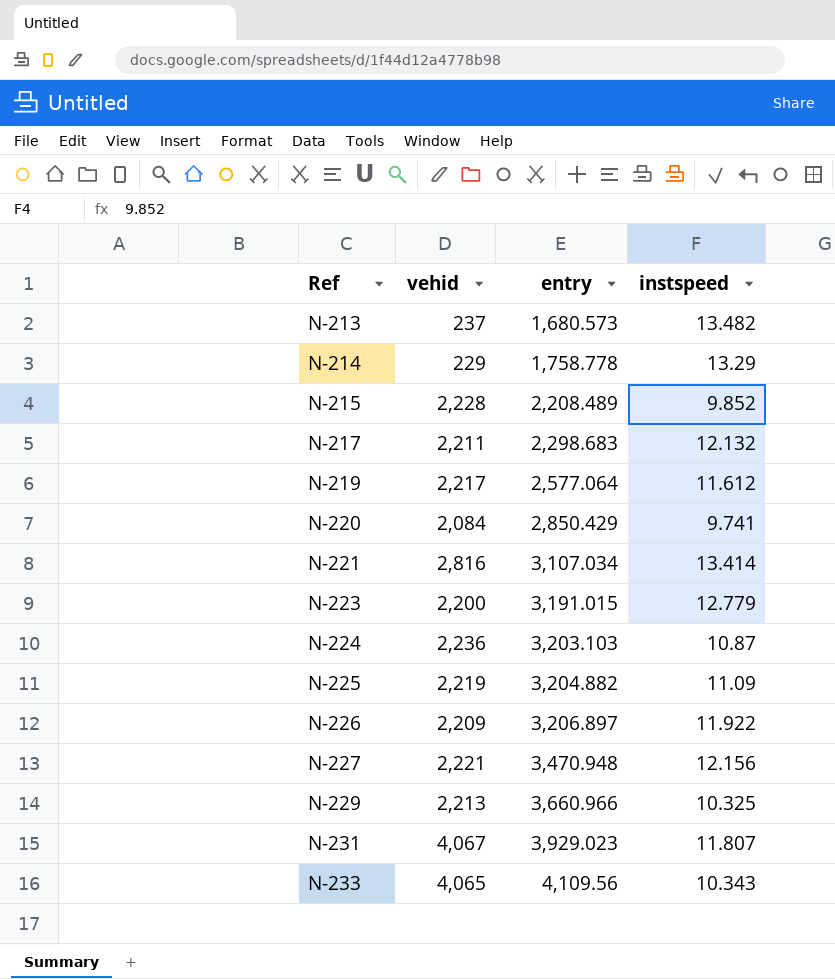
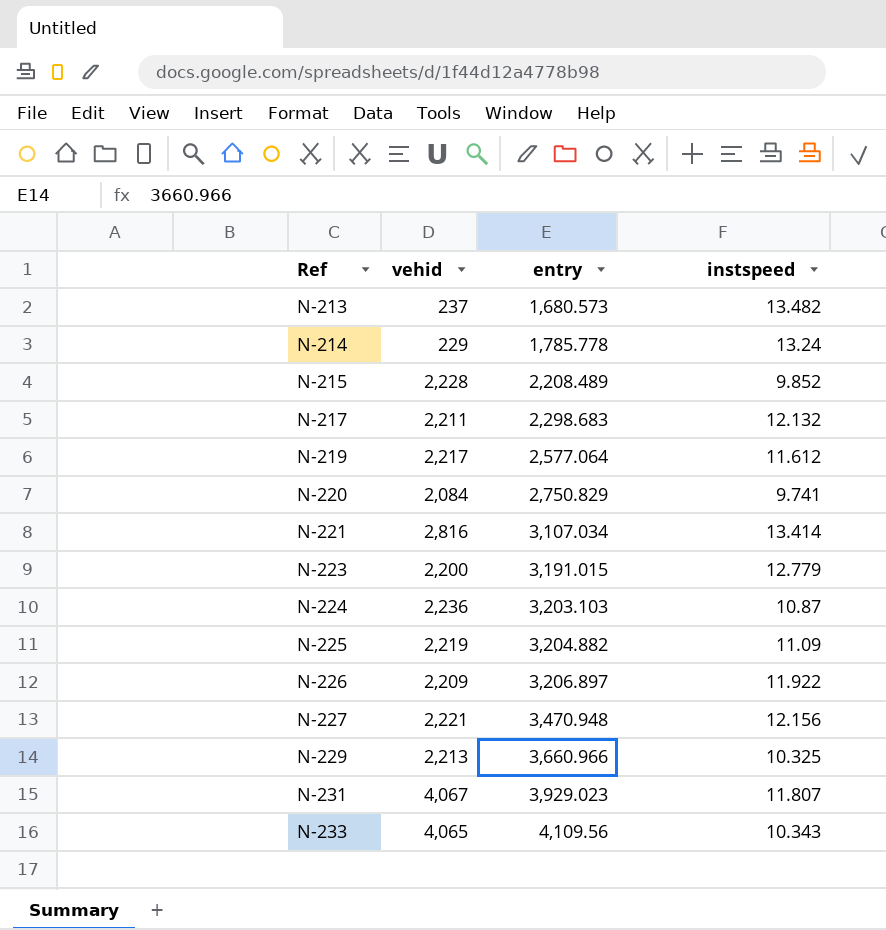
N-214 | entry: 1,758.778 -> 1,785.778
N-214 | instspeed: 13.29 -> 13.24
N-220 | entry: 2,850.429 -> 2,750.829

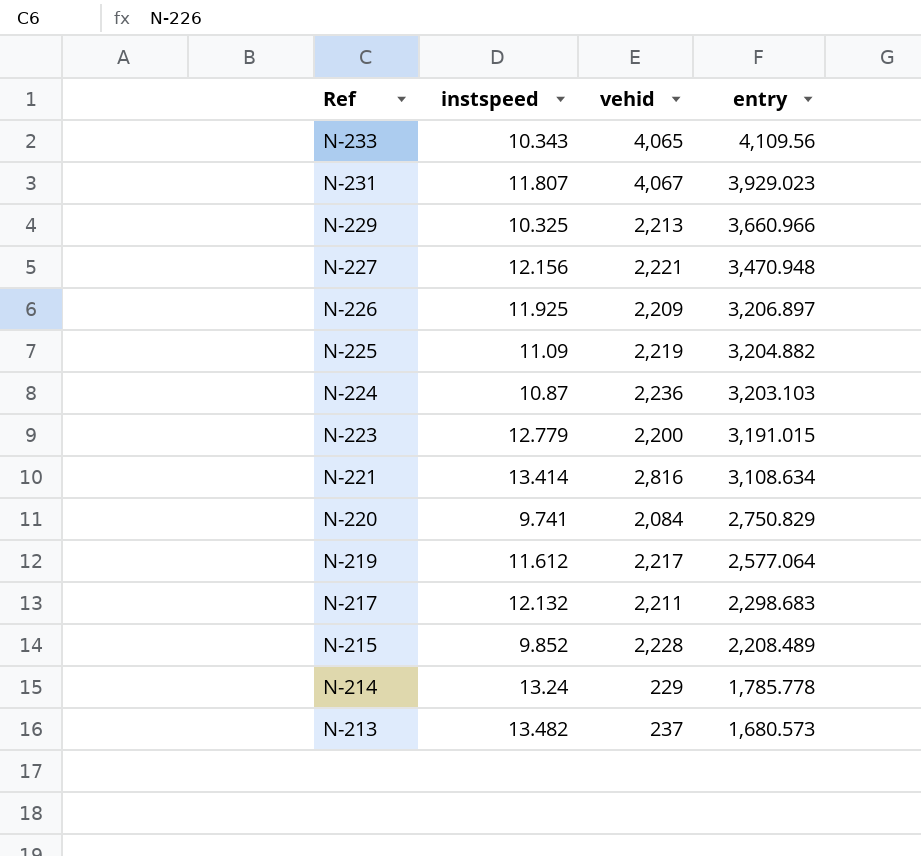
row order: Ref ascending -> Ref descending
column instspeed | position: 4 -> 2
N-226 | instspeed: 11.922 -> 11.925
N-221 | entry: 3,107.034 -> 3,108.634

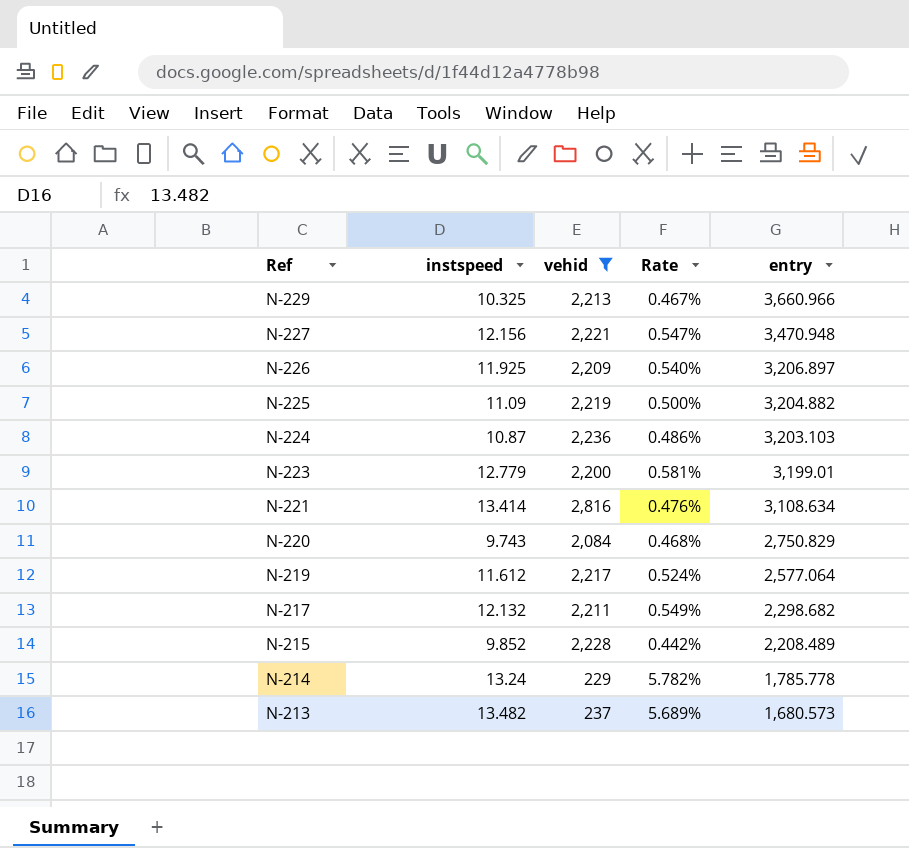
filter: none -> vehid <= 2,816
column Rate | formula: none -> [instspeed] / [vehid]
N-223 | entry: 3,191.015 -> 3,199.01
N-220 | instspeed: 9.741 -> 9.743
N-217 | entry: 2,298.683 -> 2,298.682

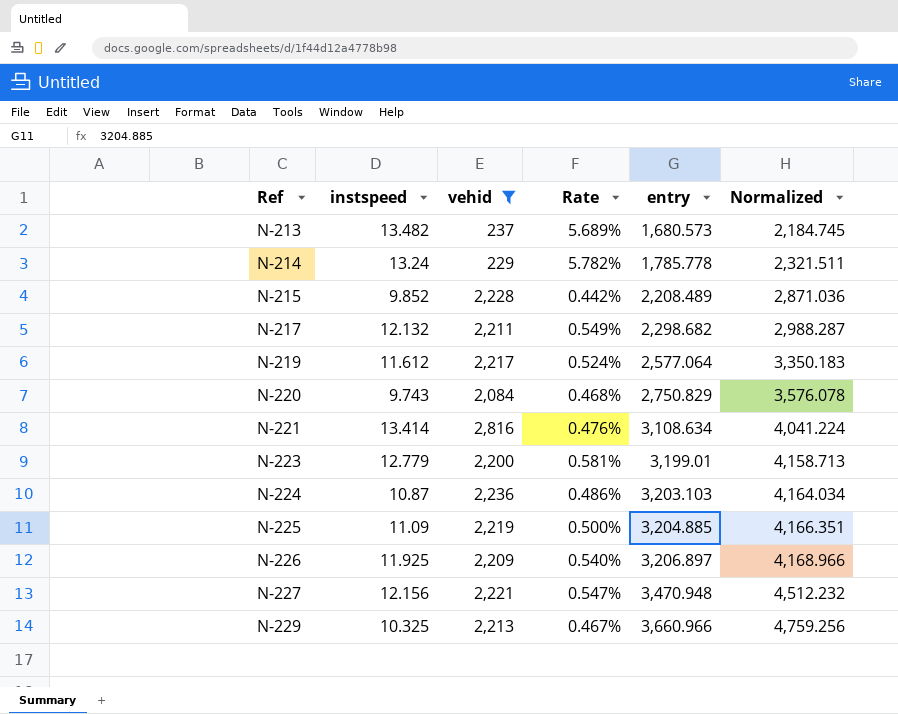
row order: Ref descending -> Ref ascending
column Normalized | formula: none -> [entry] * 1.3
N-225 | entry: 3,204.882 -> 3,204.885

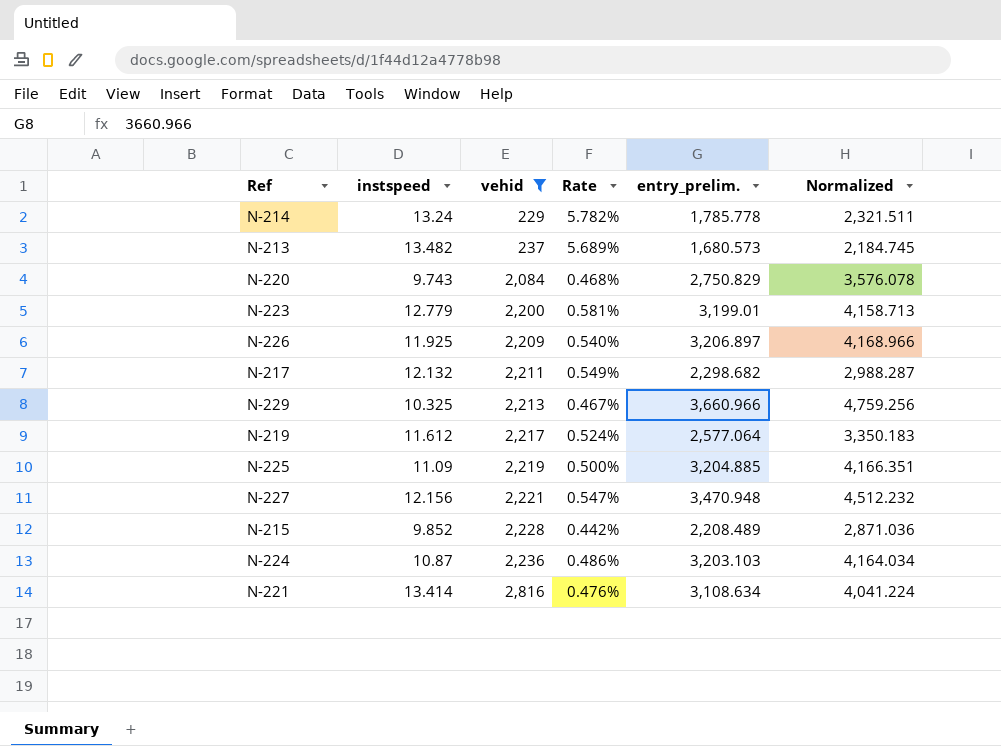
row order: Ref ascending -> vehid ascending
column name: entry -> entry_prelim.

